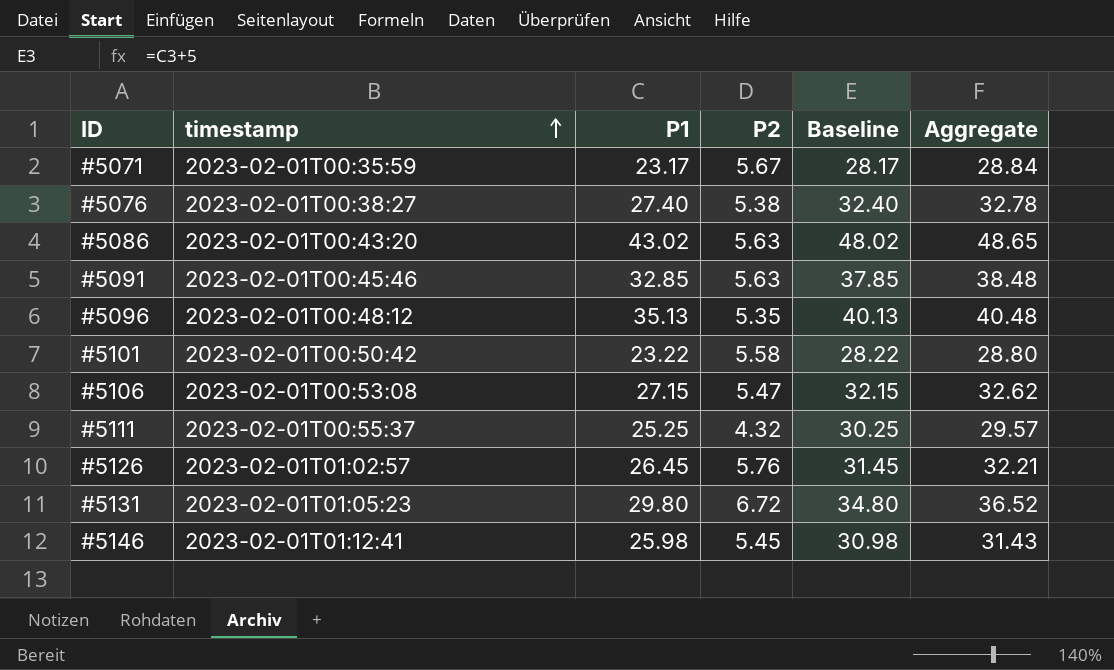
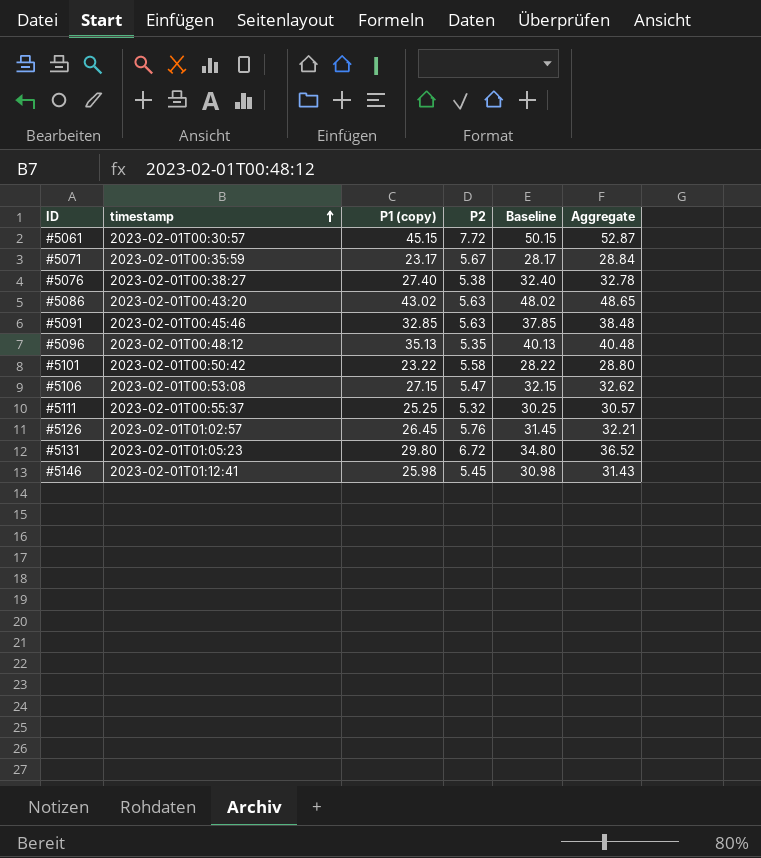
column name: P1 -> P1 (copy)
row #5061: none -> 2023-02-01T00:30:57 | 45.15 | 7.72 | 50.15 | 52.87
#5111 | P2: 4.32 -> 5.32
#5111 | Aggregate: 29.57 -> 30.57

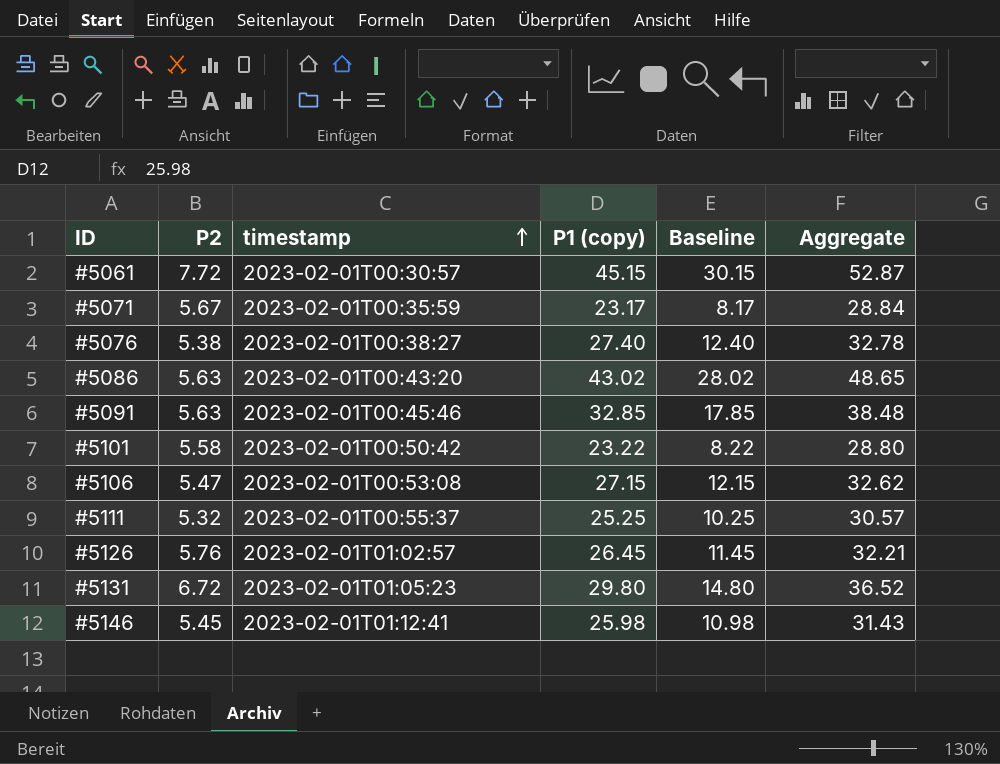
column P2 | position: 4 -> 2
column Baseline | formula: [P1 (copy)] + 5 -> [P1 (copy)] - 15
row #5096: 2023-02-01T00:48:12 | 35.13 | 5.35 | 40.13 | 40.48 -> none

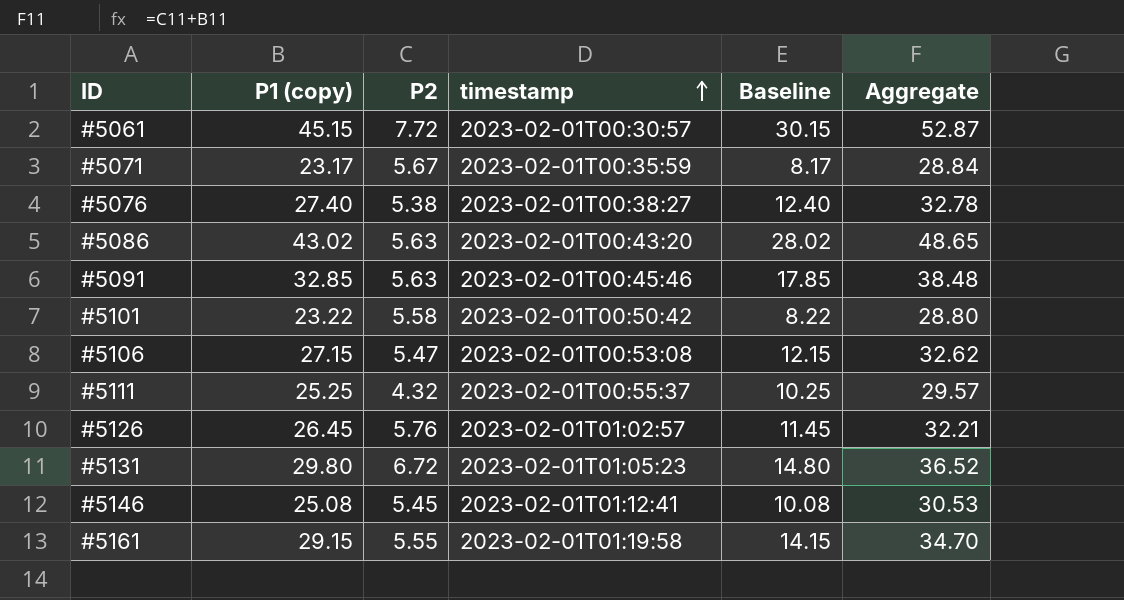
column P1 (copy) | position: 4 -> 2
#5111 | P2: 5.32 -> 4.32
#5111 | Aggregate: 30.57 -> 29.57
#5146 | P1 (copy): 25.98 -> 25.08
#5146 | Baseline: 10.98 -> 10.08
#5146 | Aggregate: 31.43 -> 30.53
row #5161: none -> 29.15 | 5.55 | 2023-02-01T01:19:58 | 14.15 | 34.70

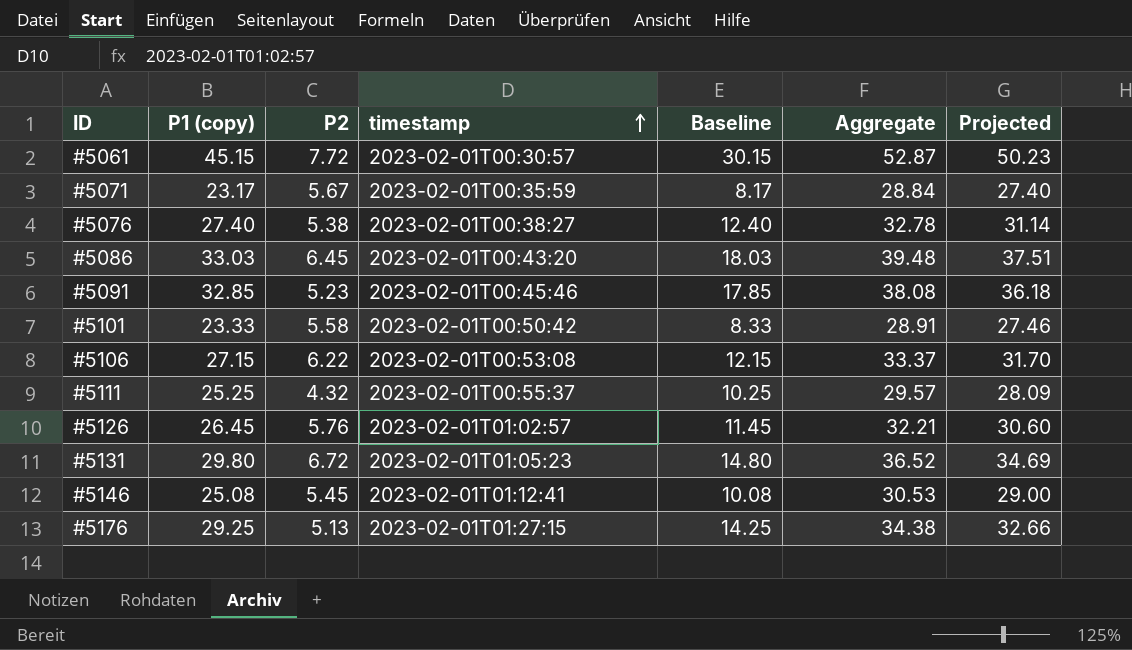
column Projected | formula: none -> [Aggregate] * 0.95
row #5161: 29.15 | 5.55 | 2023-02-01T01:19:58 | 14.15 | 34.70 -> none
#5086 | P1 (copy): 43.02 -> 33.03
#5086 | P2: 5.63 -> 6.45
#5086 | Baseline: 28.02 -> 18.03
#5086 | Aggregate: 48.65 -> 39.48
#5091 | P2: 5.63 -> 5.23
#5091 | Aggregate: 38.48 -> 38.08
#5101 | P1 (copy): 23.22 -> 23.33
#5101 | Baseline: 8.22 -> 8.33
#5101 | Aggregate: 28.80 -> 28.91
#5106 | P2: 5.47 -> 6.22
#5106 | Aggregate: 32.62 -> 33.37
row #5176: none -> 29.25 | 5.13 | 2023-02-01T01:27:15 | 14.25 | 34.38 | 32.66

